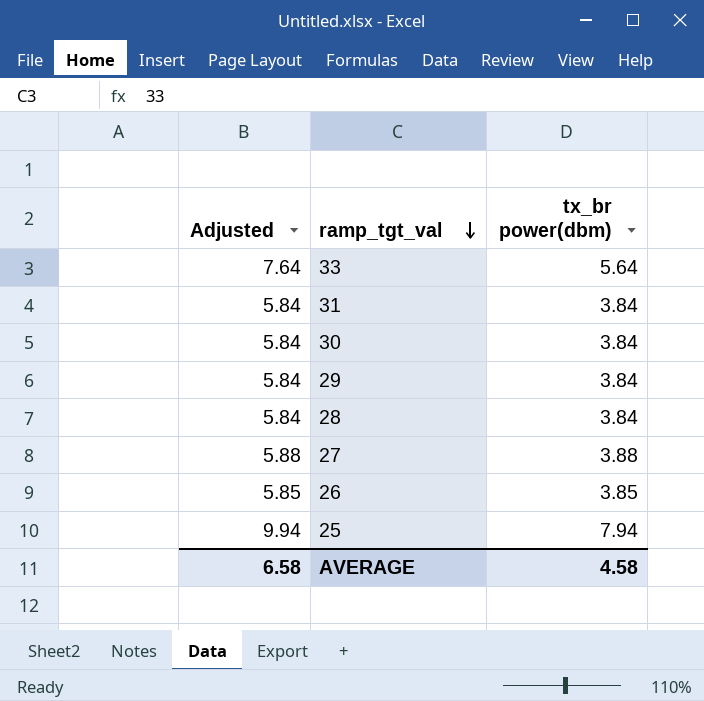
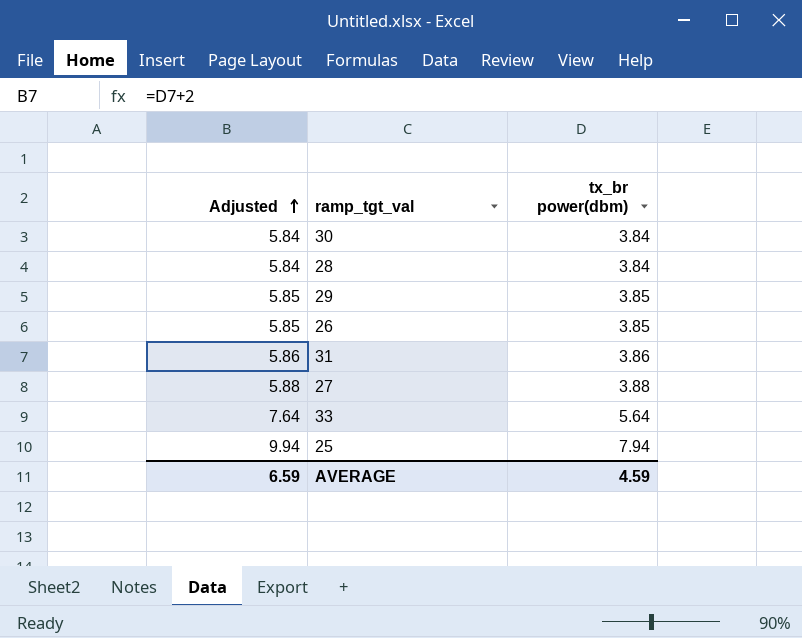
row order: ramp_tgt_val descending -> Adjusted ascending
29 | Adjusted: 5.84 -> 5.85
29 | tx_br power(dbm): 3.84 -> 3.85
31 | Adjusted: 5.84 -> 5.86
31 | tx_br power(dbm): 3.84 -> 3.86
AVERAGE | Adjusted: 6.58 -> 6.59
AVERAGE | tx_br power(dbm): 4.58 -> 4.59

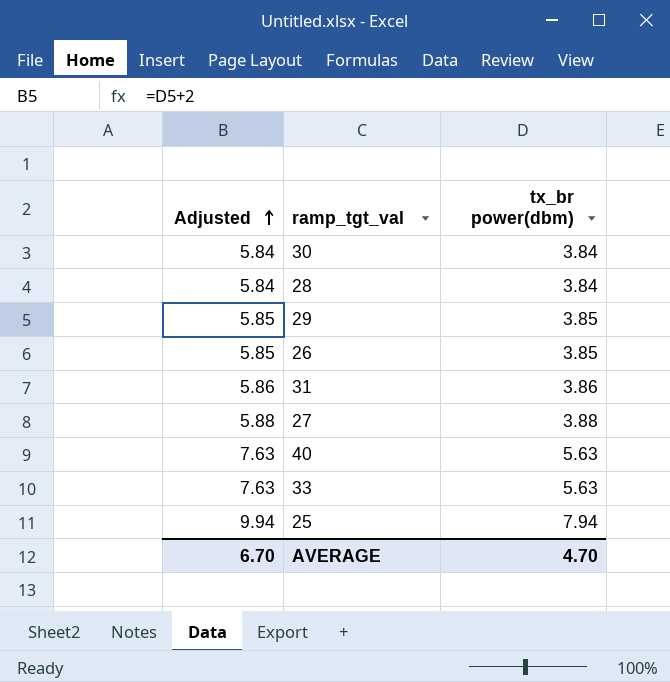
row 40: none -> 7.63 | 5.63
33 | Adjusted: 7.64 -> 7.63
33 | tx_br power(dbm): 5.64 -> 5.63
AVERAGE | Adjusted: 6.59 -> 6.70
AVERAGE | tx_br power(dbm): 4.59 -> 4.70

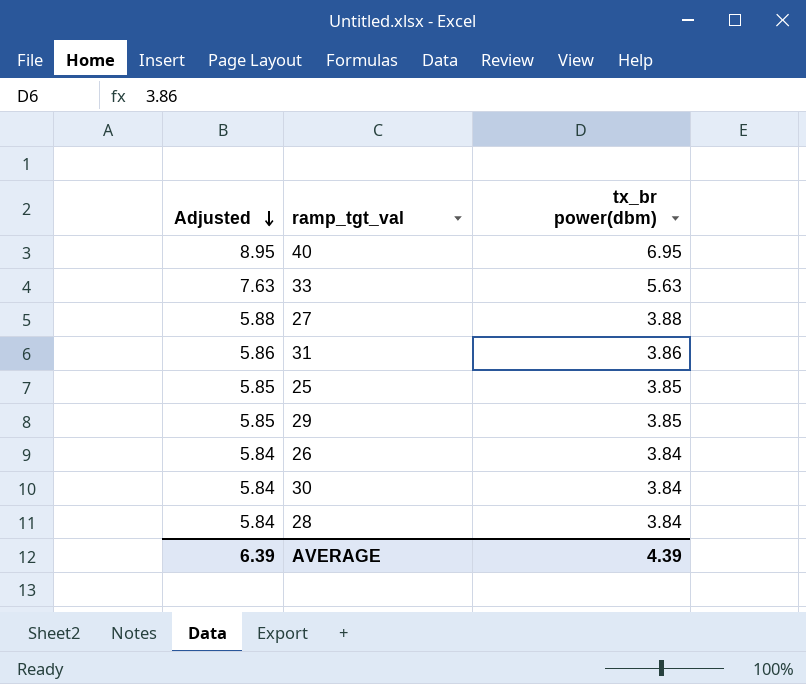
row order: Adjusted ascending -> Adjusted descending
40 | Adjusted: 7.63 -> 8.95
40 | tx_br power(dbm): 5.63 -> 6.95
25 | Adjusted: 9.94 -> 5.85
25 | tx_br power(dbm): 7.94 -> 3.85
26 | Adjusted: 5.85 -> 5.84
26 | tx_br power(dbm): 3.85 -> 3.84
AVERAGE | Adjusted: 6.70 -> 6.39
AVERAGE | tx_br power(dbm): 4.70 -> 4.39

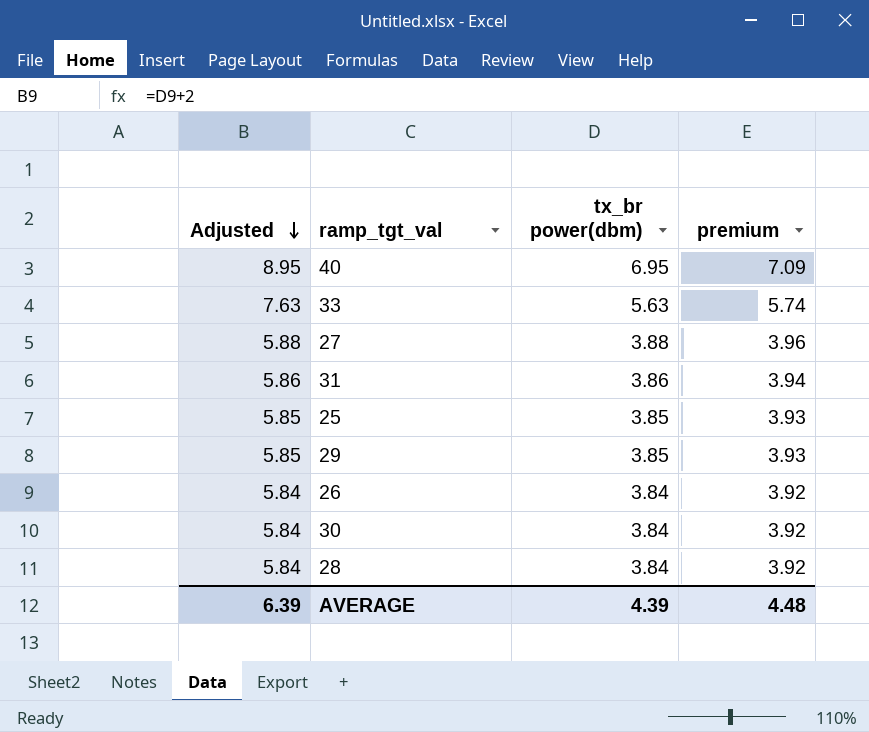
column premium | formula: none -> [tx_br power(dbm)] * 1.02

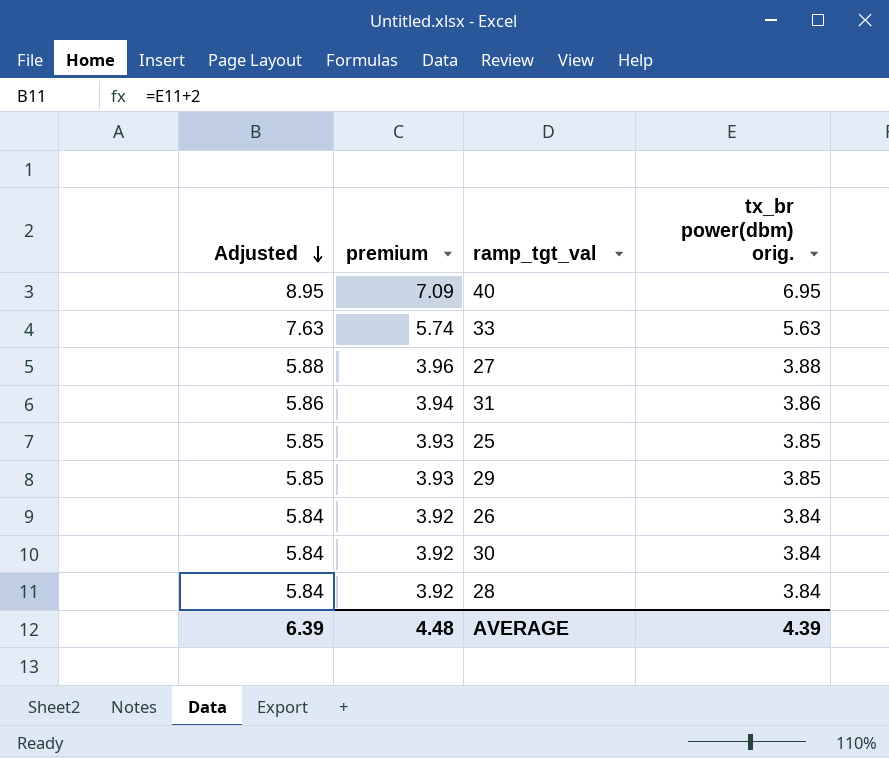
column premium | position: 4 -> 2
column name: tx_br power(dbm) -> tx_br power(dbm) orig.

